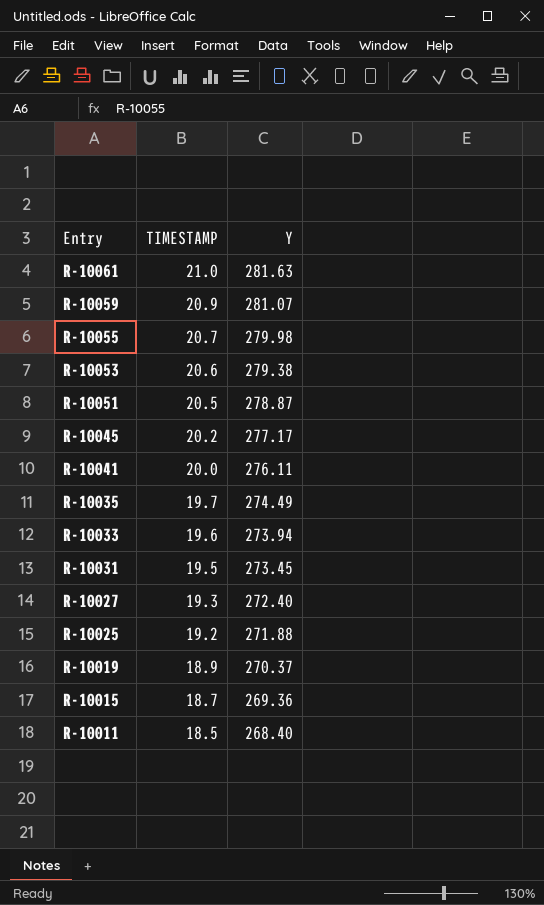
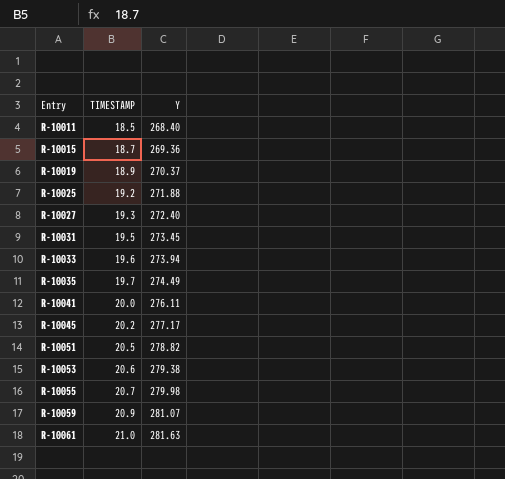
row order: Entry descending -> Entry ascending
R-10051 | Y: 278.87 -> 278.82

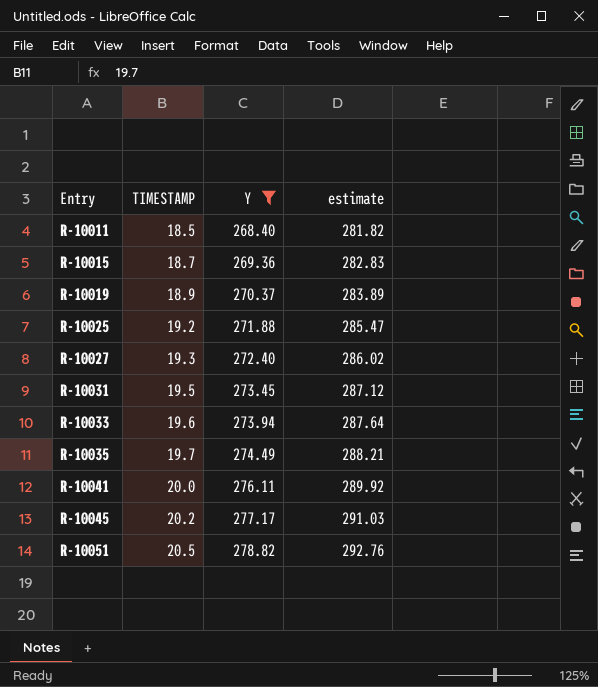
filter: none -> Y <= 278.82
column estimate | formula: none -> [Y] * 1.05

